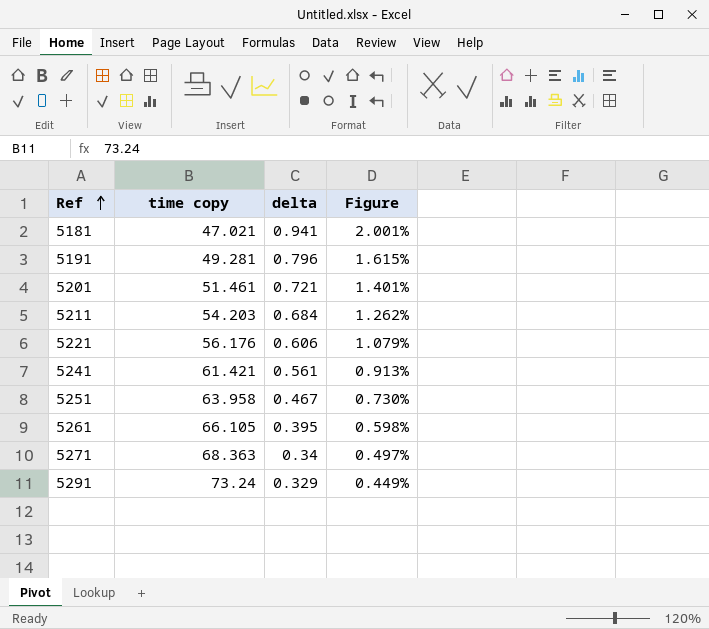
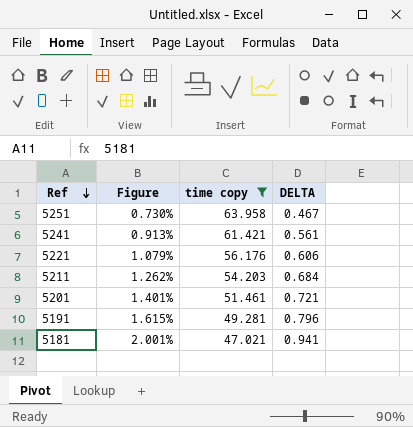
filter: none -> time copy <= 63.958
row order: Ref ascending -> Ref descending
column Figure | position: 4 -> 2
column name: delta -> DELTA

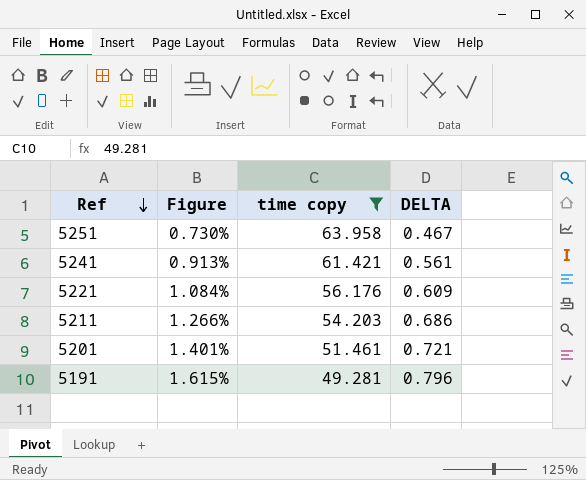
row 5181: 2.001% | 47.021 | 0.941 -> none
5221 | Figure: 1.079% -> 1.084%
5221 | DELTA: 0.606 -> 0.609
5211 | Figure: 1.262% -> 1.266%
5211 | DELTA: 0.684 -> 0.686

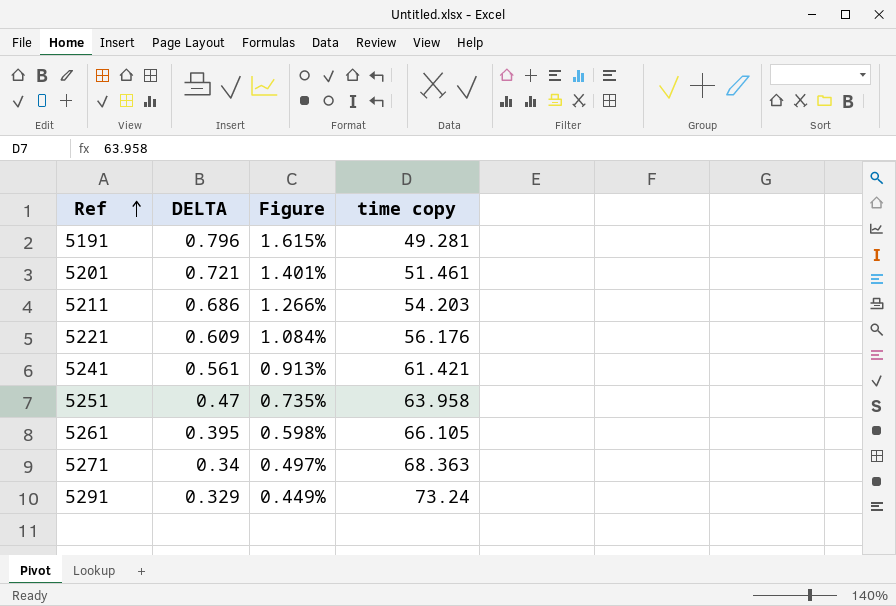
filter: time copy <= 63.958 -> none
row order: Ref descending -> Ref ascending
column DELTA | position: 4 -> 2
5251 | DELTA: 0.467 -> 0.47
5251 | Figure: 0.730% -> 0.735%

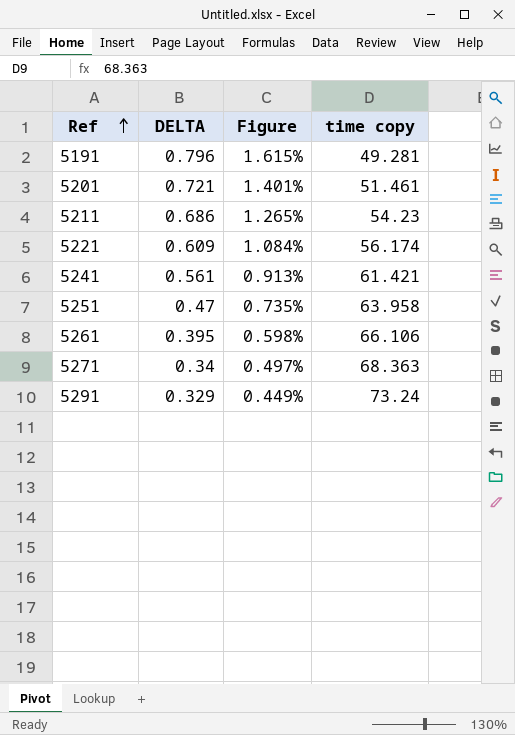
5211 | Figure: 1.266% -> 1.265%
5211 | time copy: 54.203 -> 54.23
5221 | time copy: 56.176 -> 56.174
5261 | time copy: 66.105 -> 66.106

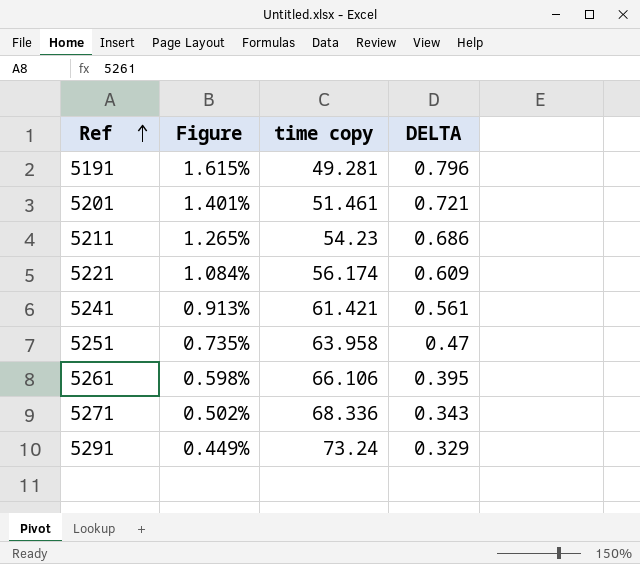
column DELTA | position: 2 -> 4
5271 | Figure: 0.497% -> 0.502%
5271 | time copy: 68.363 -> 68.336
5271 | DELTA: 0.34 -> 0.343

